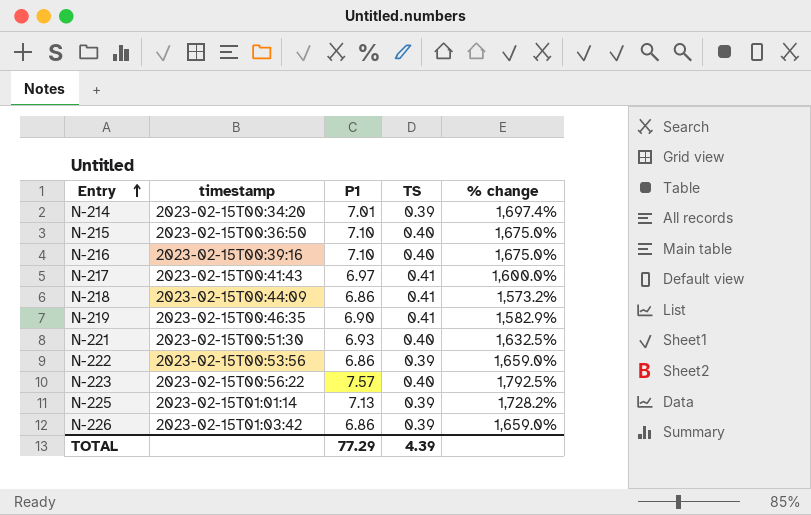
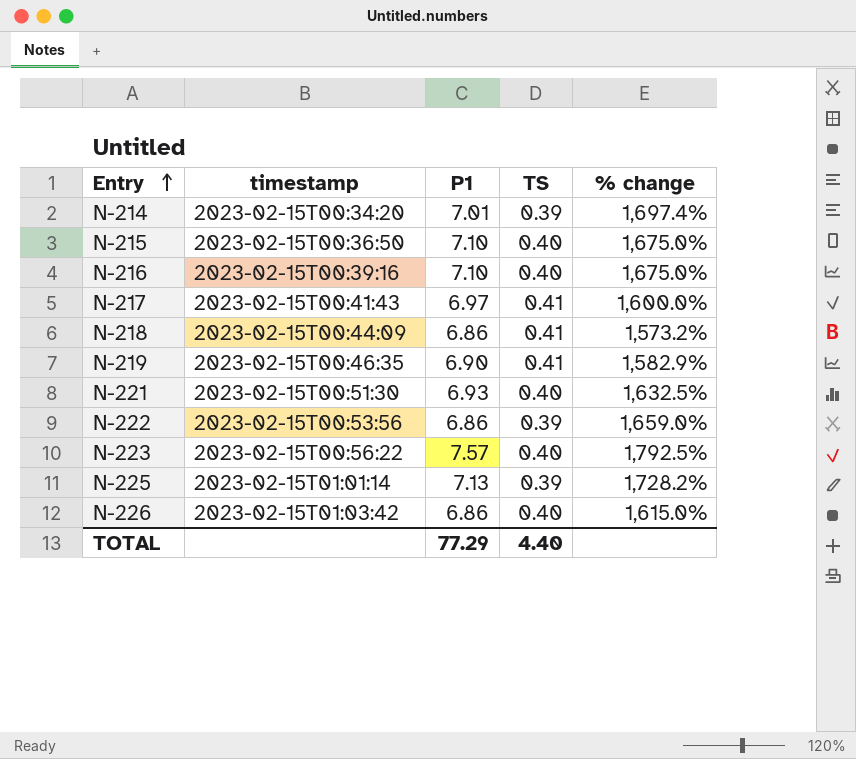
N-226 | TS: 0.39 -> 0.40
N-226 | % change: 1,659.0% -> 1,615.0%
TOTAL | TS: 4.39 -> 4.40

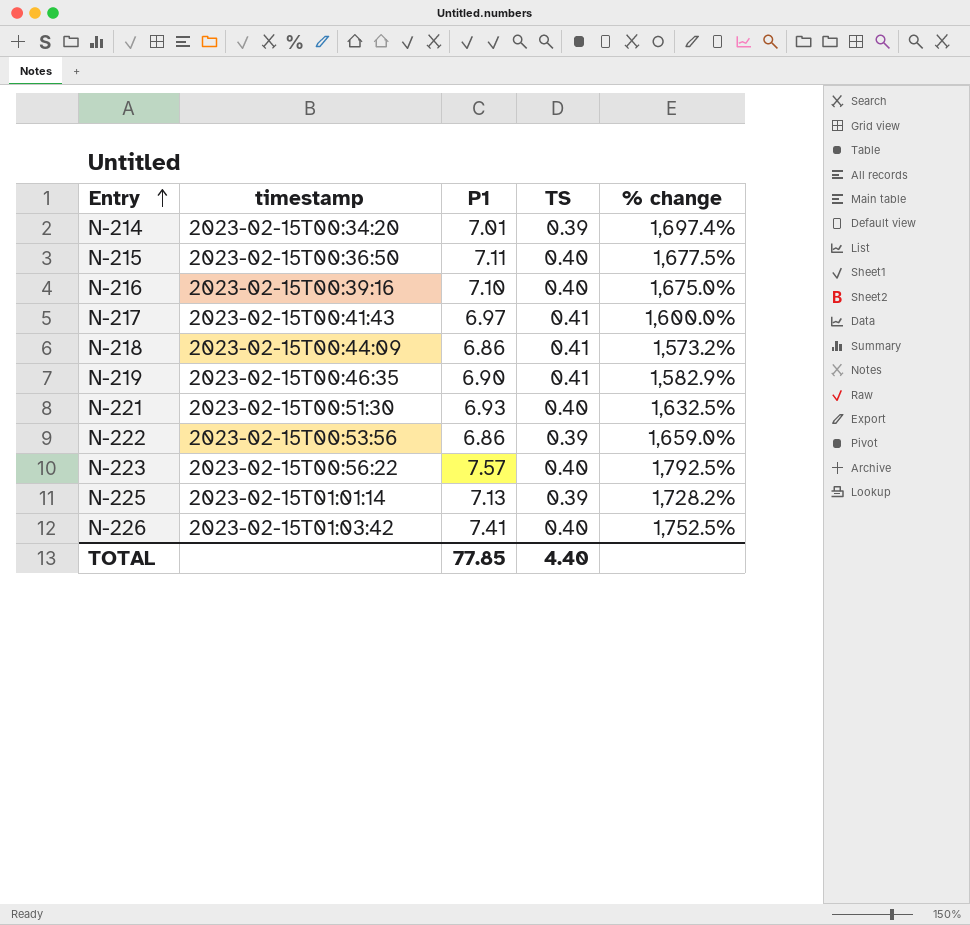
N-215 | P1: 7.10 -> 7.11
N-215 | % change: 1,675.0% -> 1,677.5%
N-226 | P1: 6.86 -> 7.41
N-226 | % change: 1,615.0% -> 1,752.5%
TOTAL | P1: 77.29 -> 77.85

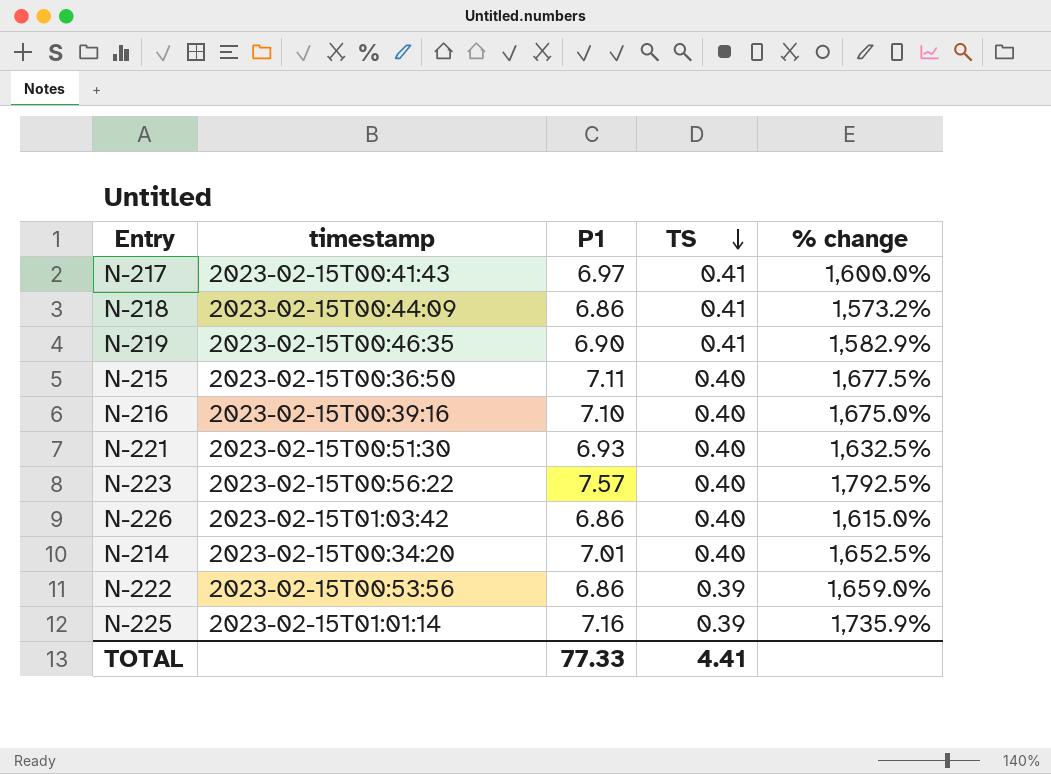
row order: Entry ascending -> TS descending
N-226 | P1: 7.41 -> 6.86
N-226 | % change: 1,752.5% -> 1,615.0%
N-214 | TS: 0.39 -> 0.40
N-214 | % change: 1,697.4% -> 1,652.5%
N-225 | P1: 7.13 -> 7.16
N-225 | % change: 1,728.2% -> 1,735.9%
TOTAL | P1: 77.85 -> 77.33
TOTAL | TS: 4.40 -> 4.41

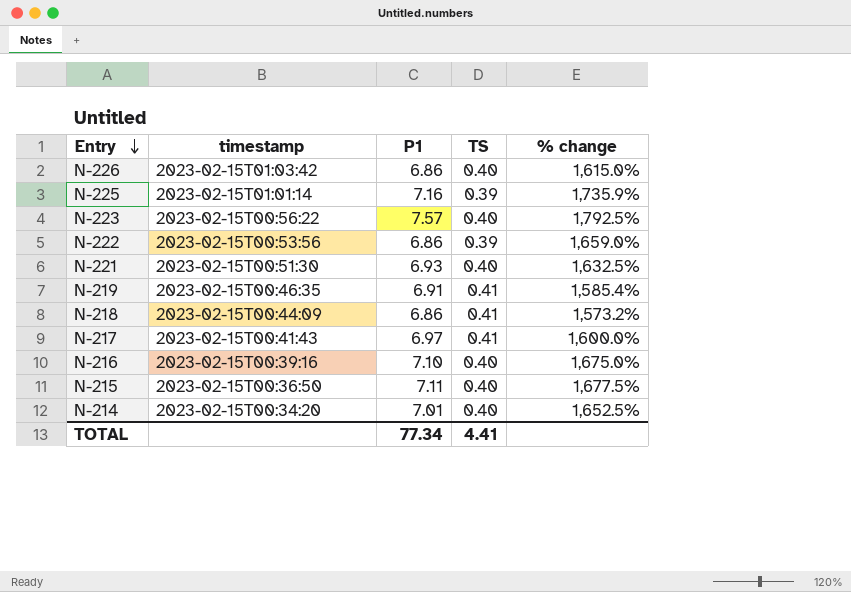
row order: TS descending -> Entry descending
N-219 | P1: 6.90 -> 6.91
N-219 | % change: 1,582.9% -> 1,585.4%
TOTAL | P1: 77.33 -> 77.34

